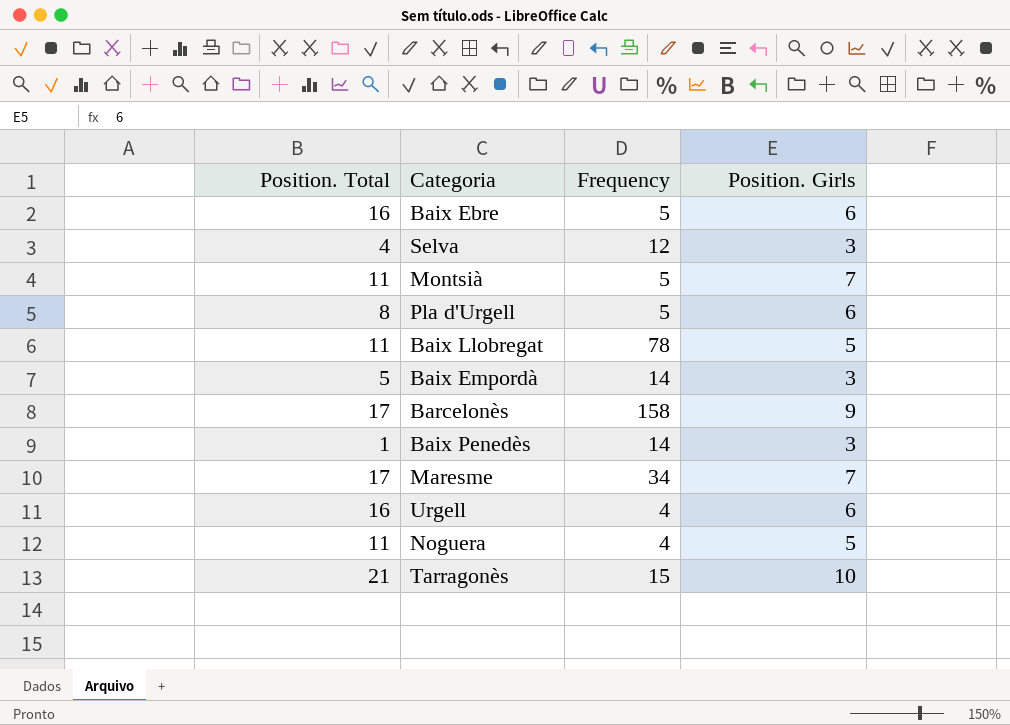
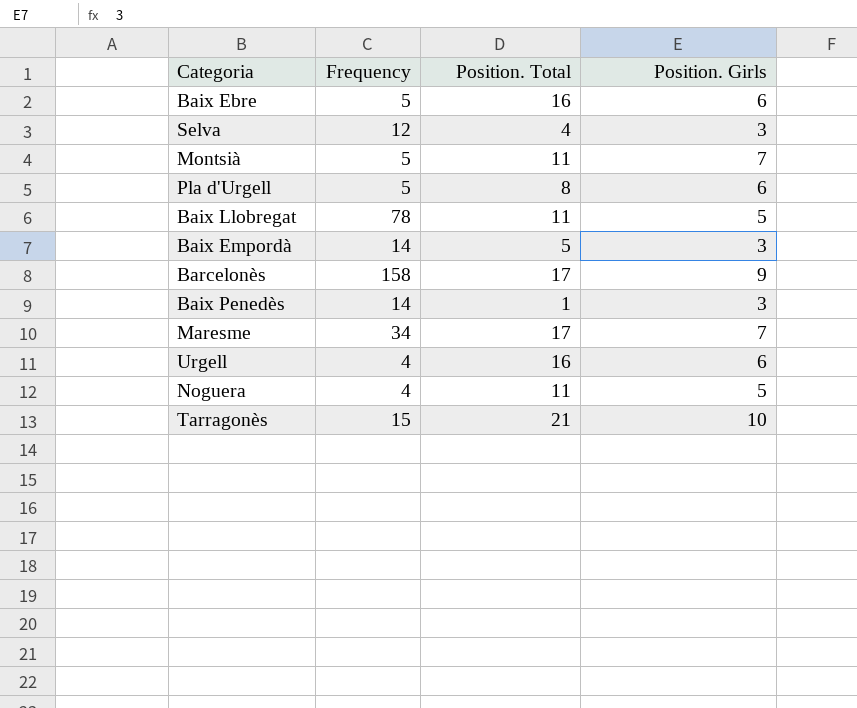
column Position. Total | position: 1 -> 3

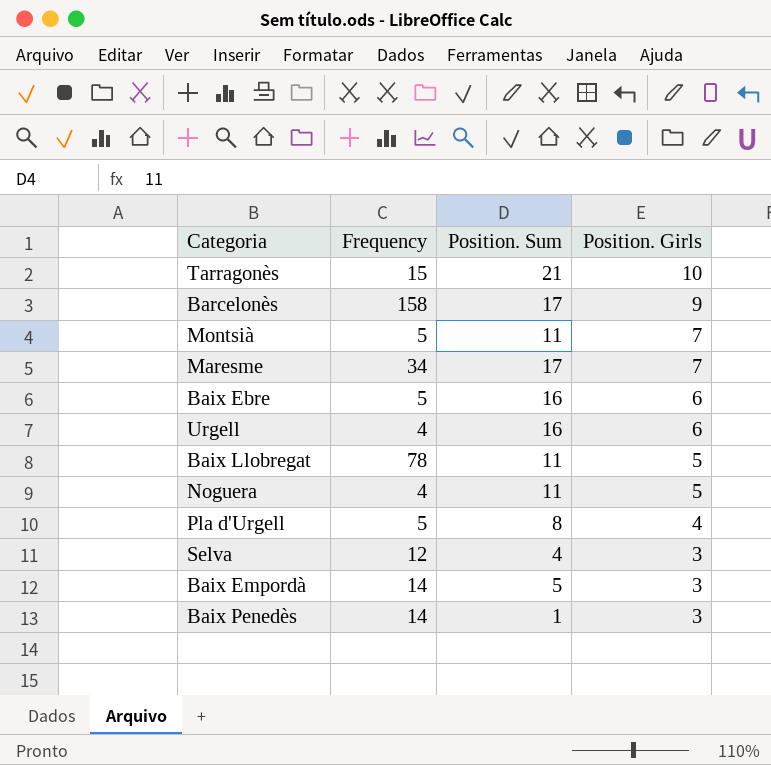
row order: none -> Position. Girls descending
column name: Position. Total -> Position. Sum
Pla d'Urgell | Position. Girls: 6 -> 4

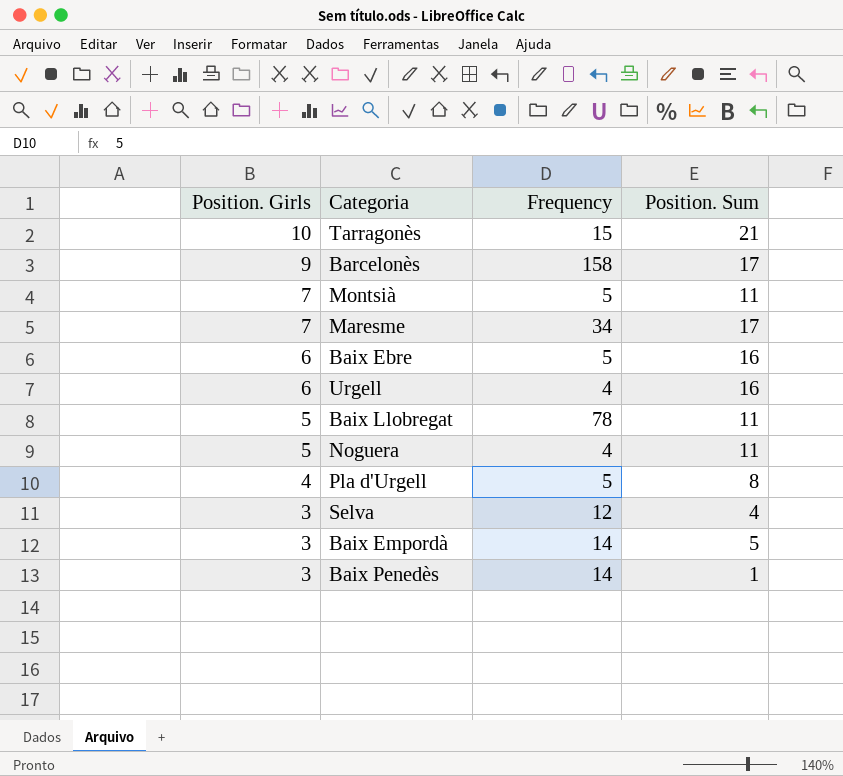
column Position. Girls | position: 4 -> 1

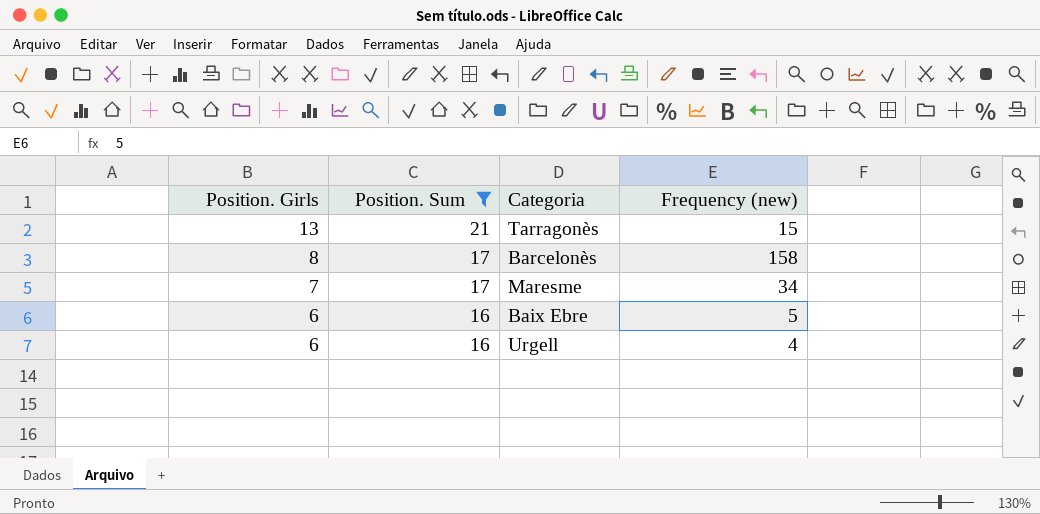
filter: none -> Position. Sum >= 16
column Position. Sum | position: 4 -> 2
column name: Frequency -> Frequency (new)
Tarragonès | Position. Girls: 10 -> 13
Barcelonès | Position. Girls: 9 -> 8

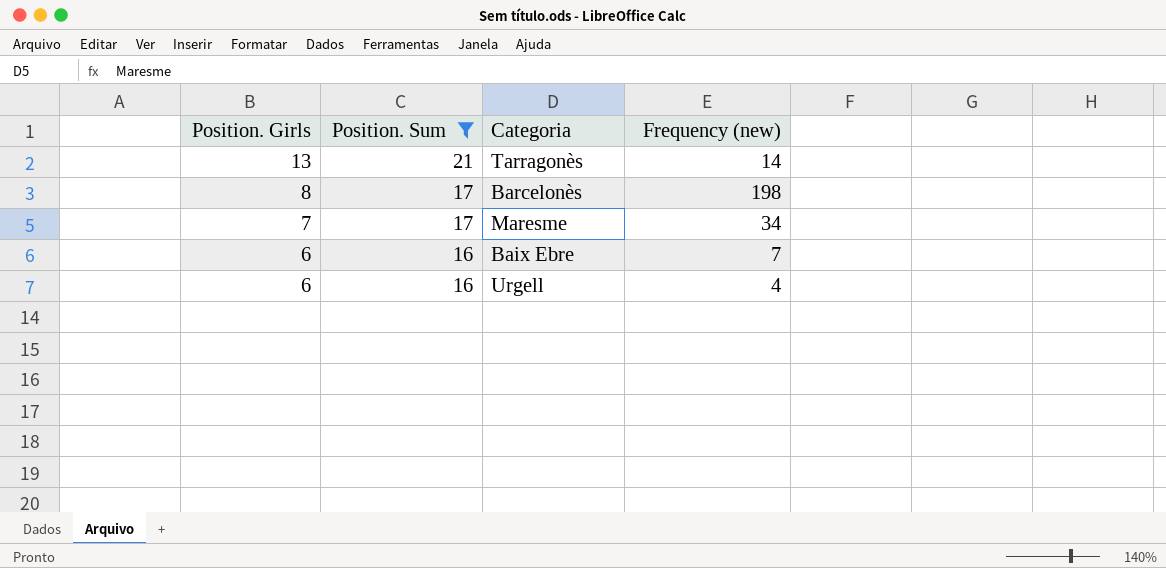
Tarragonès | Frequency (new): 15 -> 14
Barcelonès | Frequency (new): 158 -> 198
Baix Ebre | Frequency (new): 5 -> 7

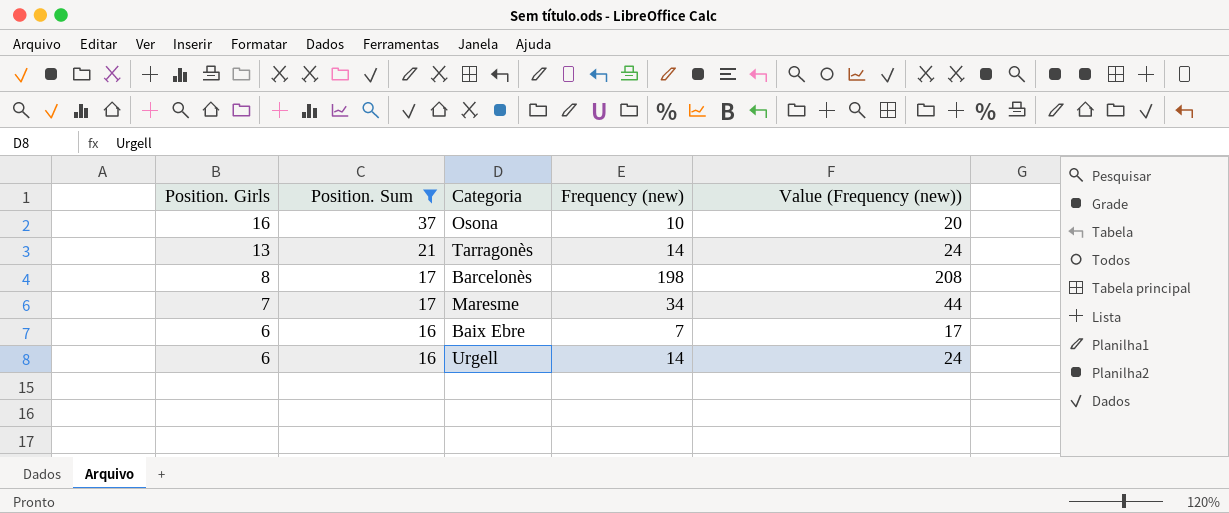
column Value (Frequency (new)) | formula: none -> [Frequency (new)] + 10
row Osona: none -> 16 | 37 | 10 | 20
Urgell | Frequency (new): 4 -> 14

